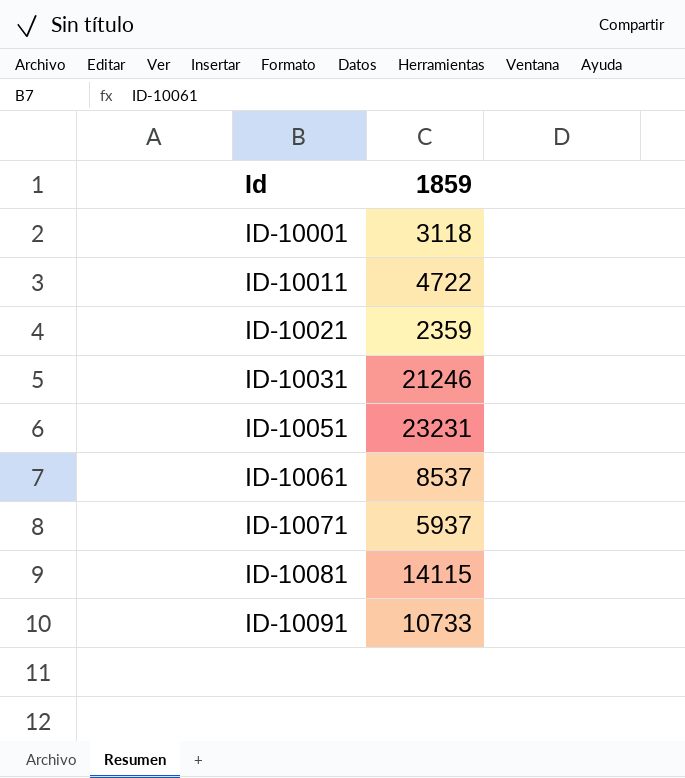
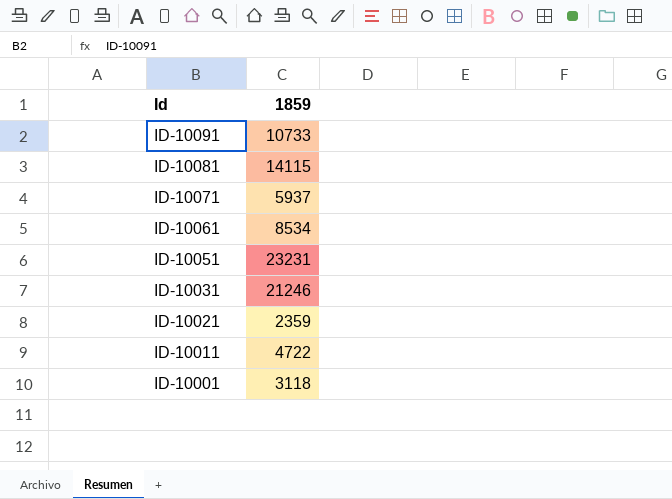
row order: Id ascending -> Id descending
ID-10061 | 1859: 8537 -> 8534

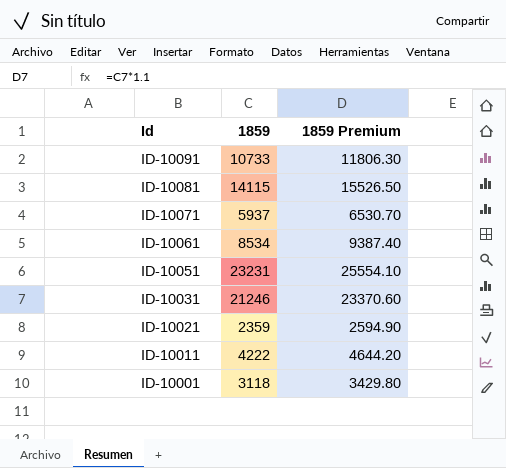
column 1859 Premium | formula: none -> [1859] * 1.1
ID-10011 | 1859: 4722 -> 4222

